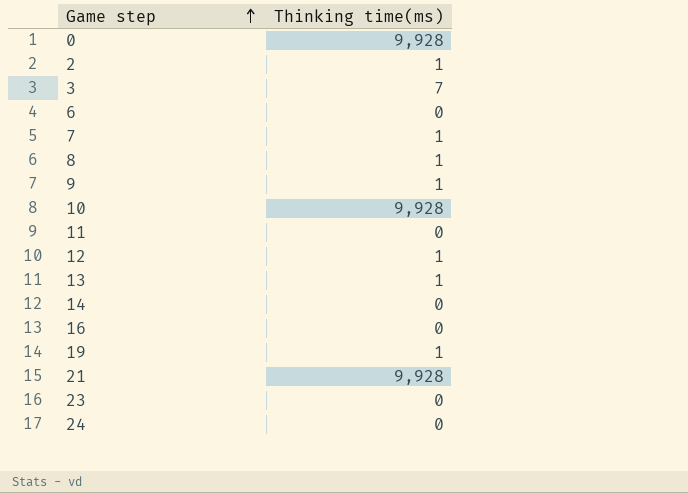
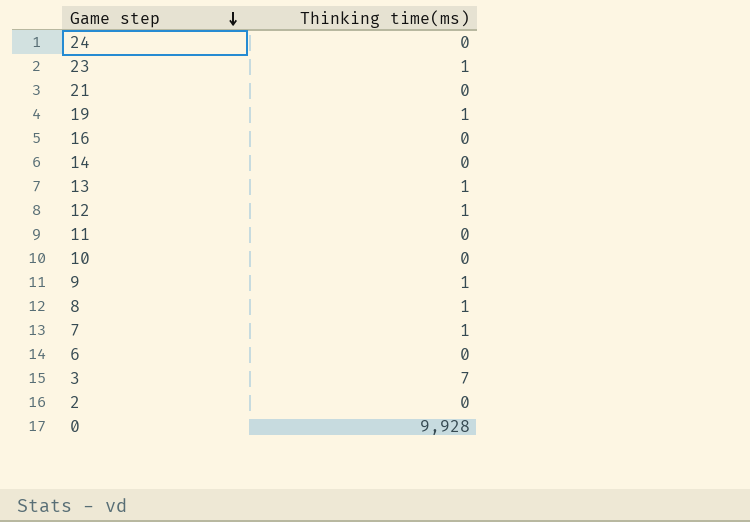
row order: Game step ascending -> Game step descending
23 | Thinking time(ms): 0 -> 1
21 | Thinking time(ms): 9,928 -> 0
10 | Thinking time(ms): 9,928 -> 0
2 | Thinking time(ms): 1 -> 0

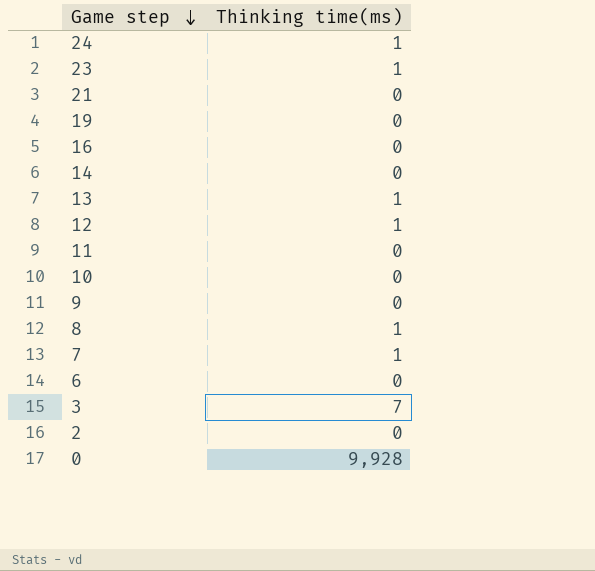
24 | Thinking time(ms): 0 -> 1
19 | Thinking time(ms): 1 -> 0
9 | Thinking time(ms): 1 -> 0

